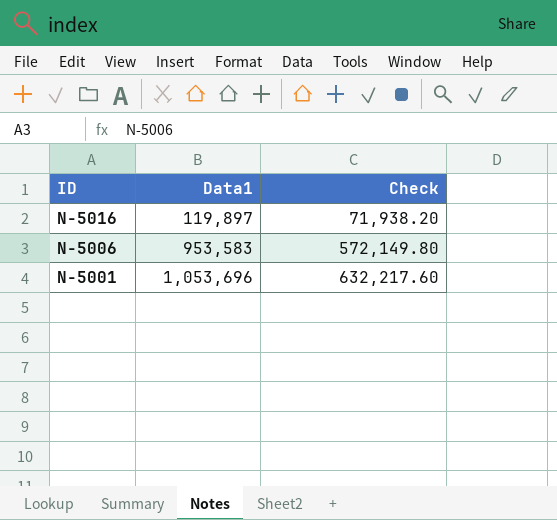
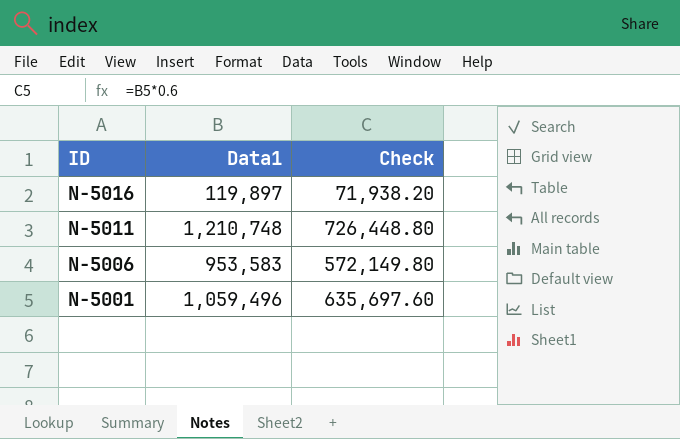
row N-5011: none -> 1,210,748 | 726,448.80
N-5001 | Data1: 1,053,696 -> 1,059,496
N-5001 | Check: 632,217.60 -> 635,697.60

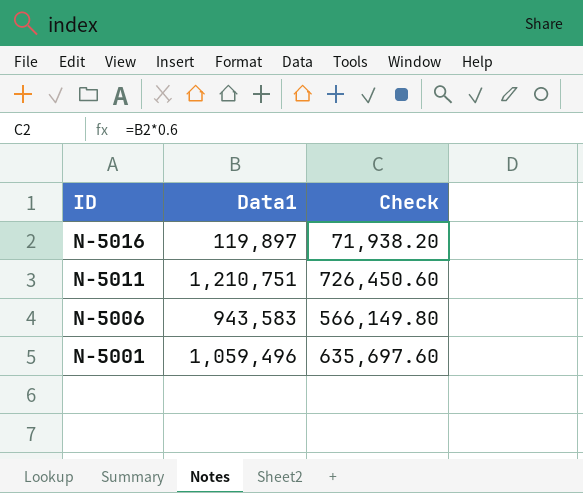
N-5011 | Data1: 1,210,748 -> 1,210,751
N-5011 | Check: 726,448.80 -> 726,450.60
N-5006 | Data1: 953,583 -> 943,583
N-5006 | Check: 572,149.80 -> 566,149.80

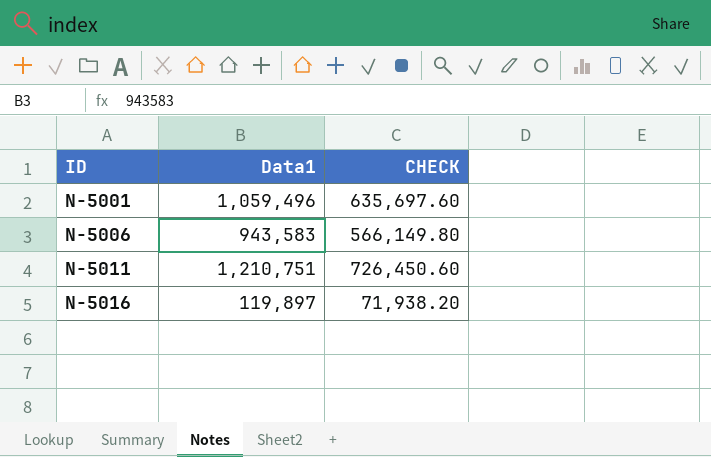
row order: ID descending -> ID ascending
column name: Check -> CHECK

